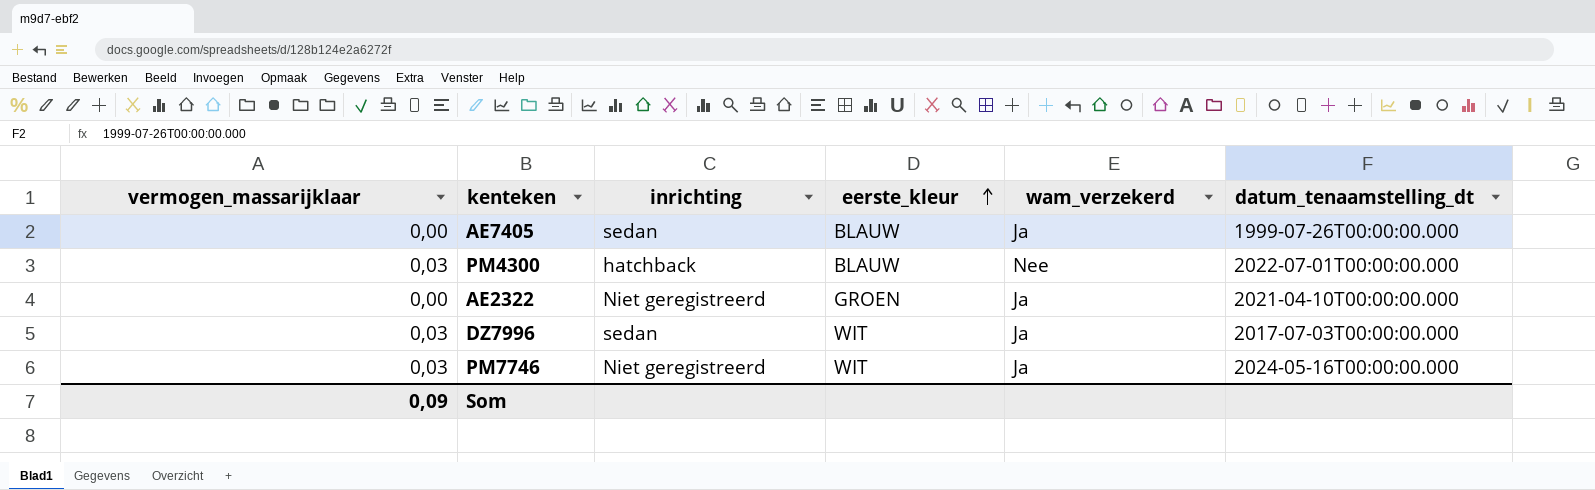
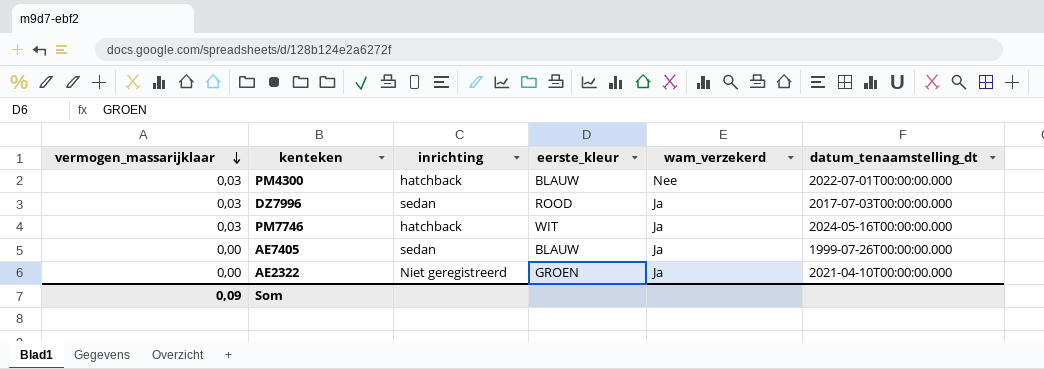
row order: eerste_kleur ascending -> vermogen_massarijklaar descending
DZ7996 | eerste_kleur: WIT -> ROOD
PM7746 | inrichting: Niet geregistreerd -> hatchback

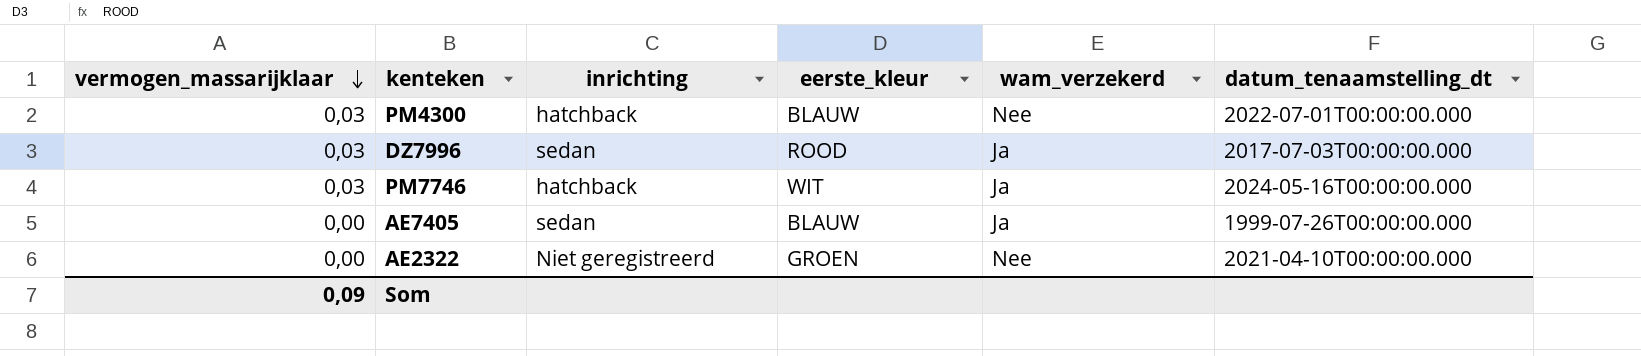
AE2322 | wam_verzekerd: Ja -> Nee

